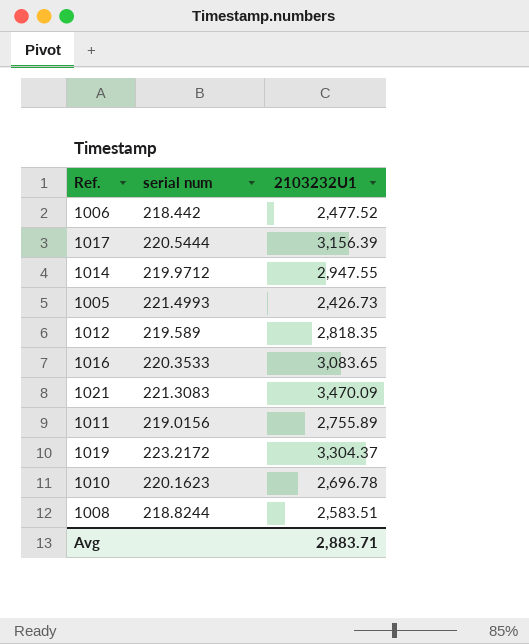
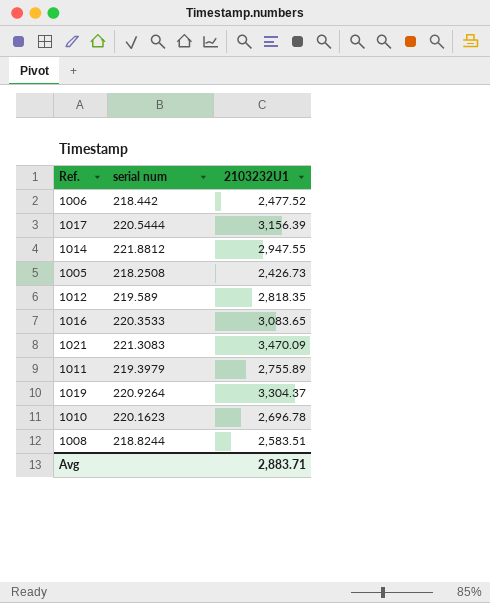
1014 | serial num: 219.9712 -> 221.8812
1005 | serial num: 221.4993 -> 218.2508
1011 | serial num: 219.0156 -> 219.3979
1019 | serial num: 223.2172 -> 220.9264

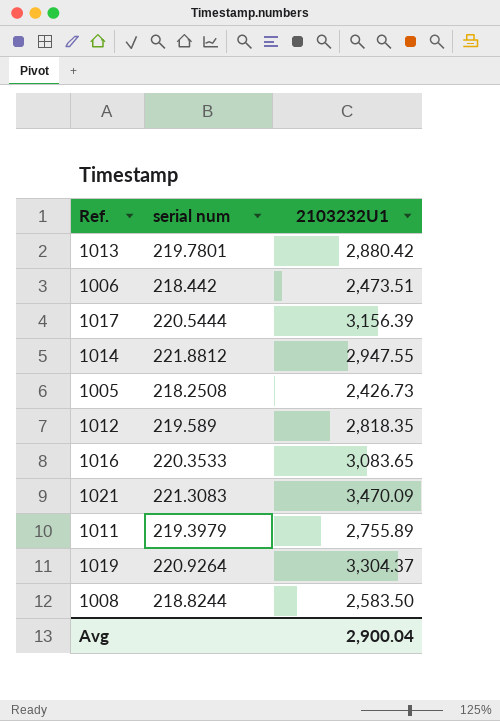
row 1010: 220.1623 | 2,696.78 -> none
row 1013: none -> 219.7801 | 2,880.42
1006 | 2103232U1: 2,477.52 -> 2,473.51
1008 | 2103232U1: 2,583.51 -> 2,583.50
Avg | 2103232U1: 2,883.71 -> 2,900.04

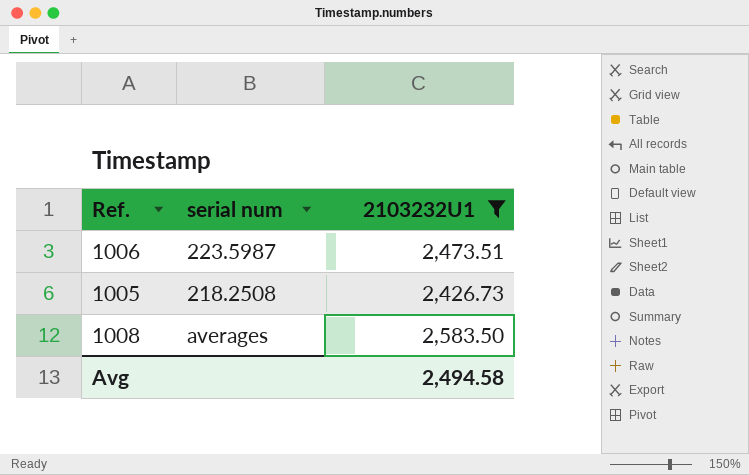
filter: none -> 2103232U1 <= 2,583.50
1006 | serial num: 218.442 -> 223.5987
1008 | serial num: 218.8244 -> averages
Avg | 2103232U1: 2,900.04 -> 2,494.58

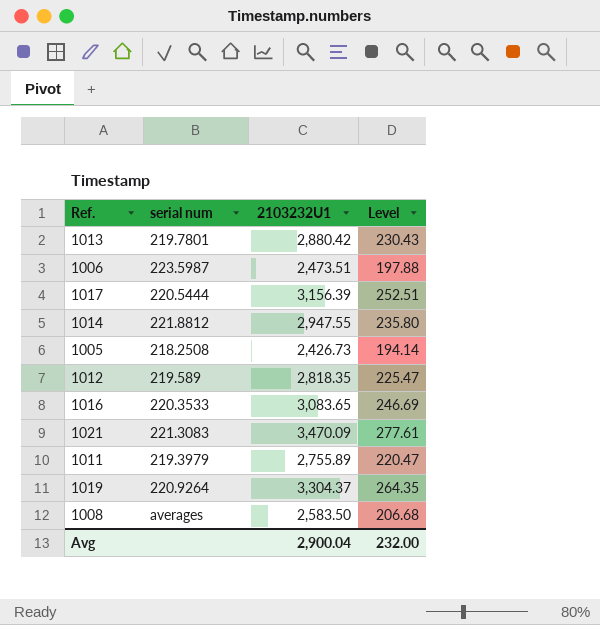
filter: 2103232U1 <= 2,583.50 -> none
column Level | formula: none -> [2103232U1] * 0.08
Avg | 2103232U1: 2,494.58 -> 2,900.04

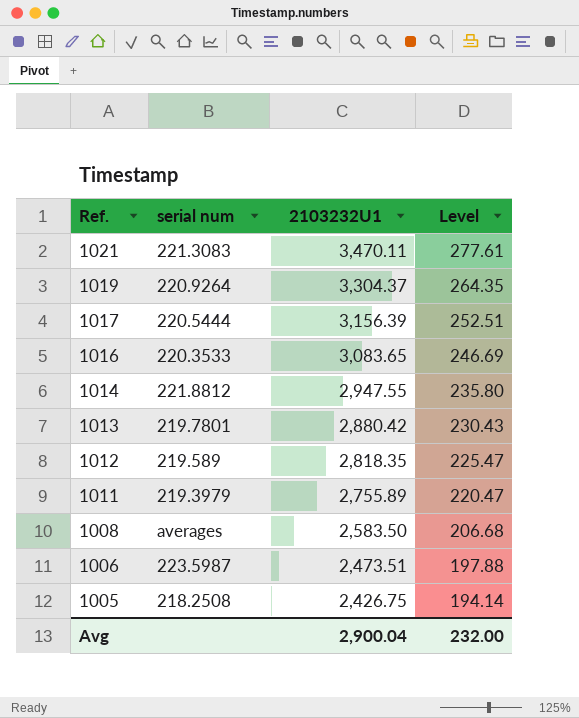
row order: none -> Ref. descending
1021 | 2103232U1: 3,470.09 -> 3,470.11
1005 | 2103232U1: 2,426.73 -> 2,426.75

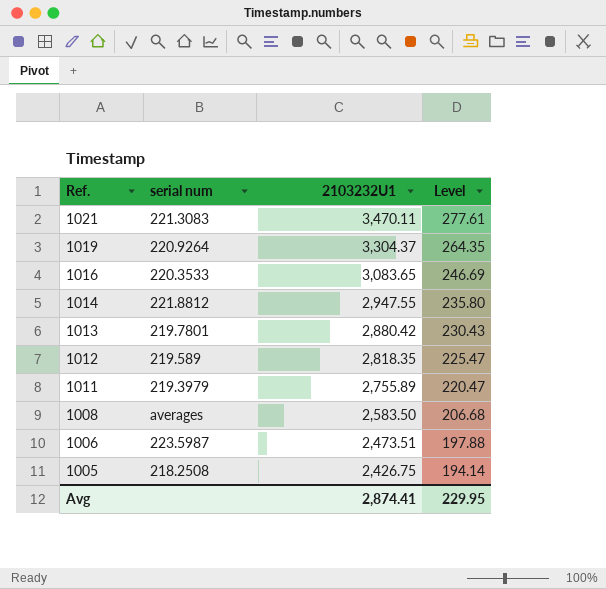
row 1017: 220.5444 | 3,156.39 | 252.51 -> none
Avg | 2103232U1: 2,900.04 -> 2,874.41
Avg | Level: 232.00 -> 229.95

